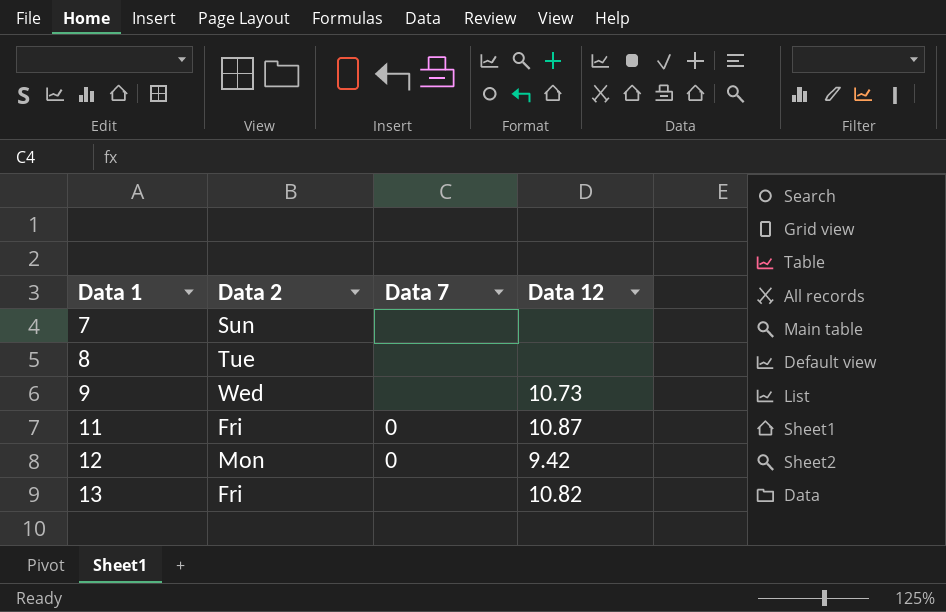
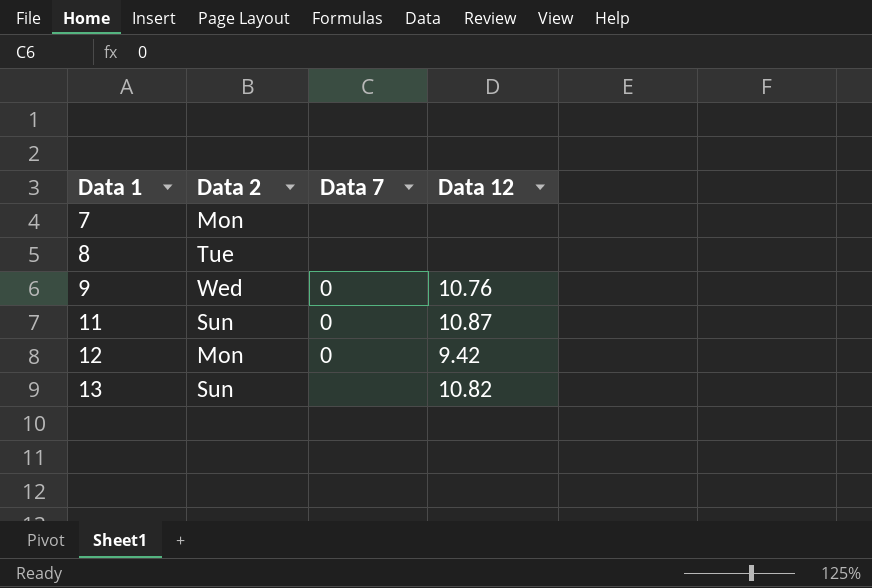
7 | Data 2: Sun -> Mon
9 | Data 7: none -> 0
9 | Data 12: 10.73 -> 10.76
11 | Data 2: Fri -> Sun
13 | Data 2: Fri -> Sun

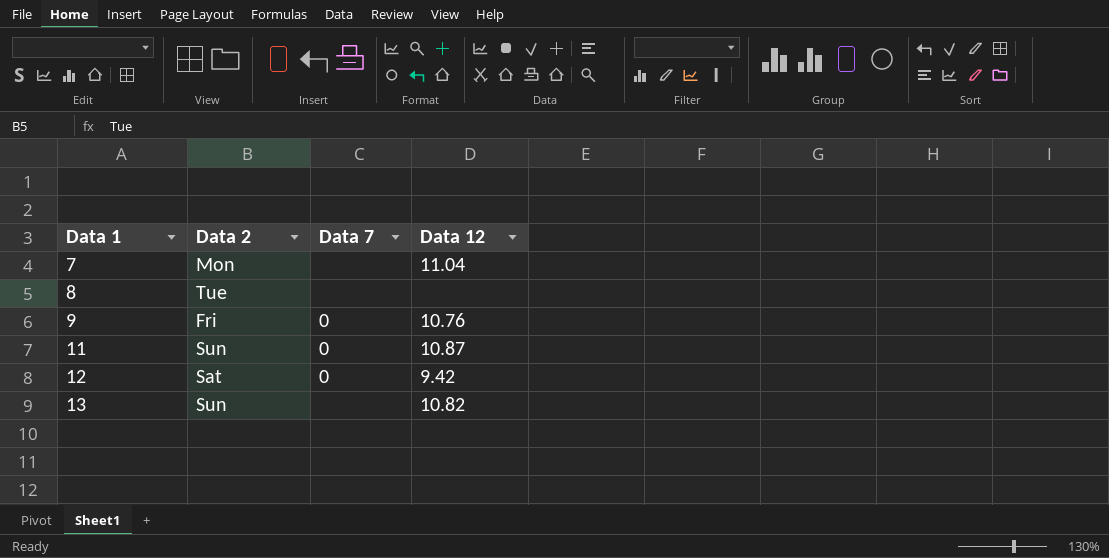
7 | Data 12: none -> 11.04
9 | Data 2: Wed -> Fri
12 | Data 2: Mon -> Sat

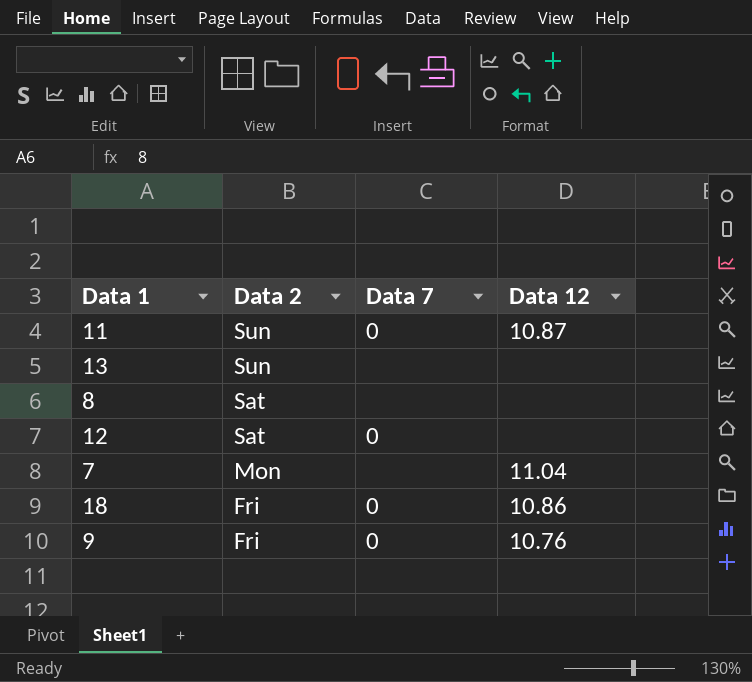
row order: Data 1 ascending -> Data 2 descending
13 | Data 12: 10.82 -> none
8 | Data 2: Tue -> Sat
12 | Data 12: 9.42 -> none
row 18: none -> Fri | 0 | 10.86

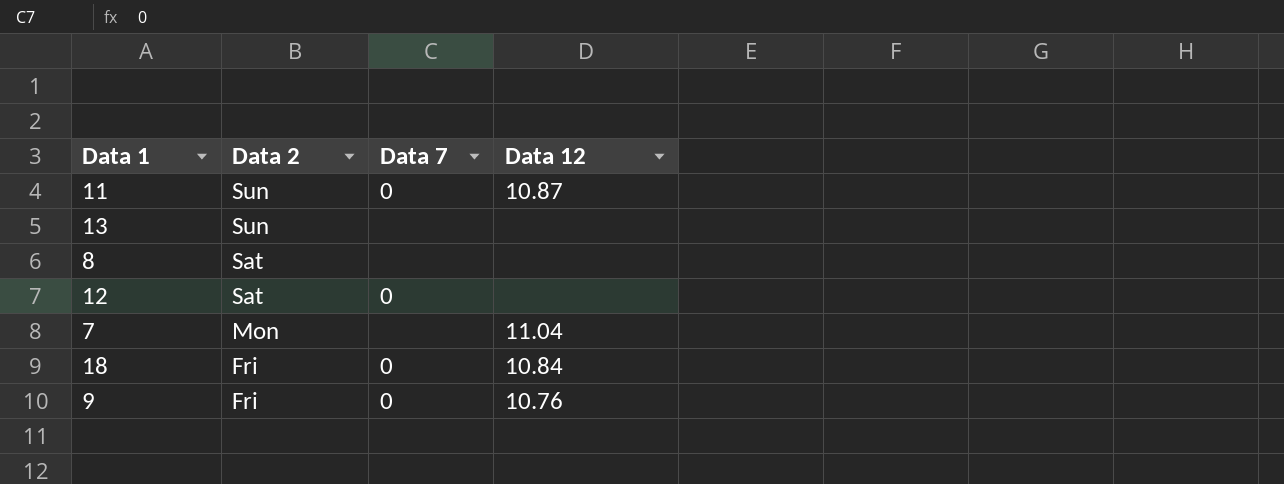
18 | Data 12: 10.86 -> 10.84

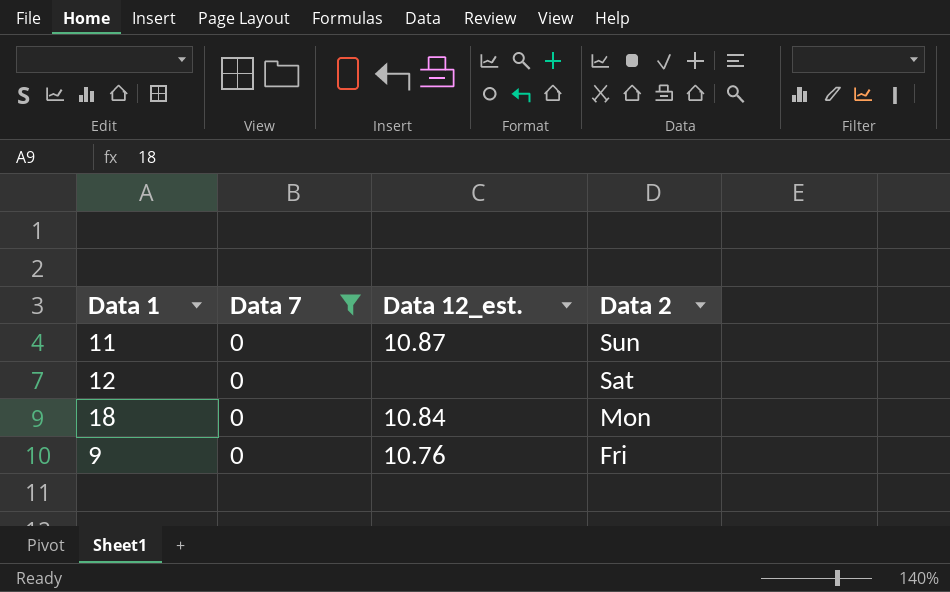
filter: none -> Data 7 = 0
column name: Data 12 -> Data 12_est.
column Data 2 | position: 2 -> 4
18 | Data 2: Fri -> Mon

